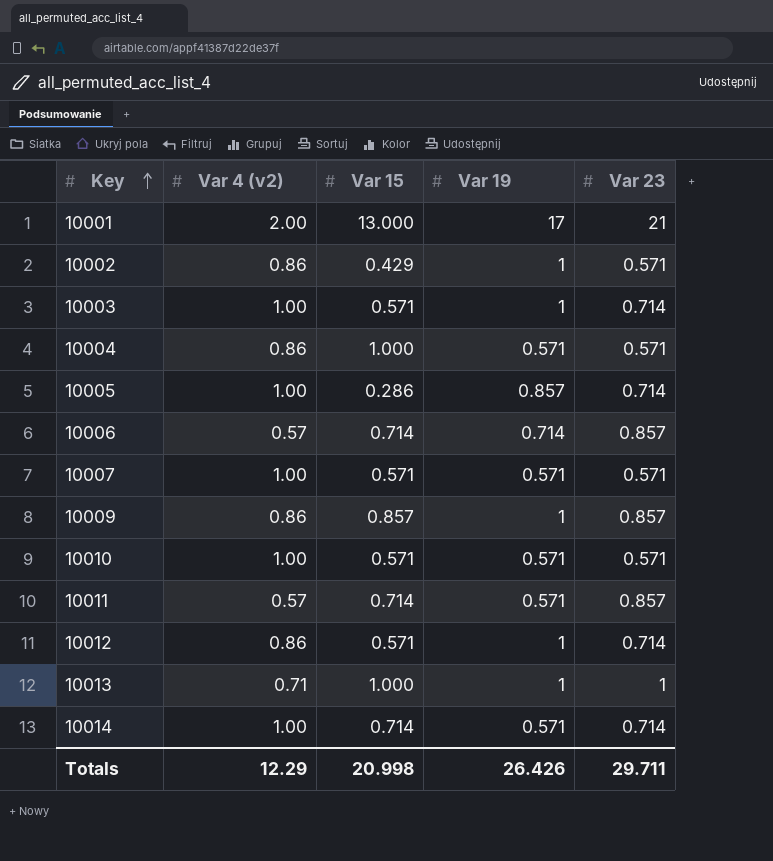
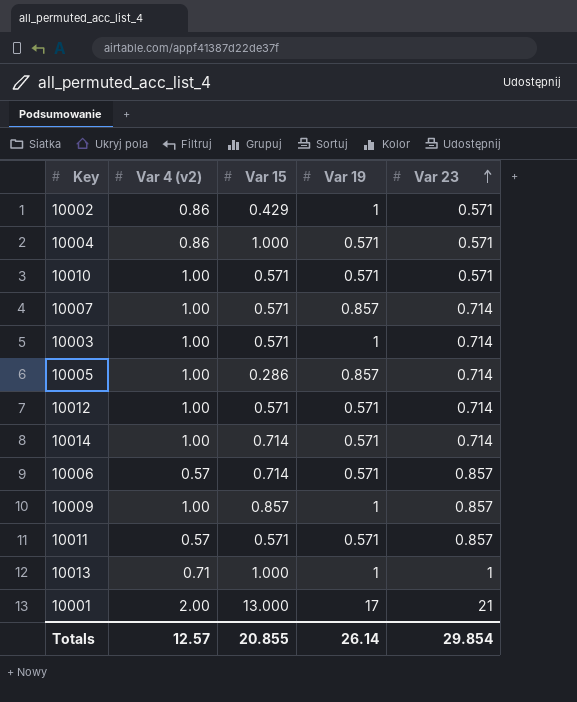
row order: Key ascending -> Var 23 ascending
10007 | Var 19: 0.571 -> 0.857
10007 | Var 23: 0.571 -> 0.714
10012 | Var 4 (v2): 0.86 -> 1.00
10012 | Var 19: 1 -> 0.571
10006 | Var 19: 0.714 -> 0.571
10009 | Var 4 (v2): 0.86 -> 1.00
10011 | Var 15: 0.714 -> 0.571
Totals | Var 4 (v2): 12.29 -> 12.57
Totals | Var 15: 20.998 -> 20.855
Totals | Var 19: 26.426 -> 26.14
Totals | Var 23: 29.711 -> 29.854

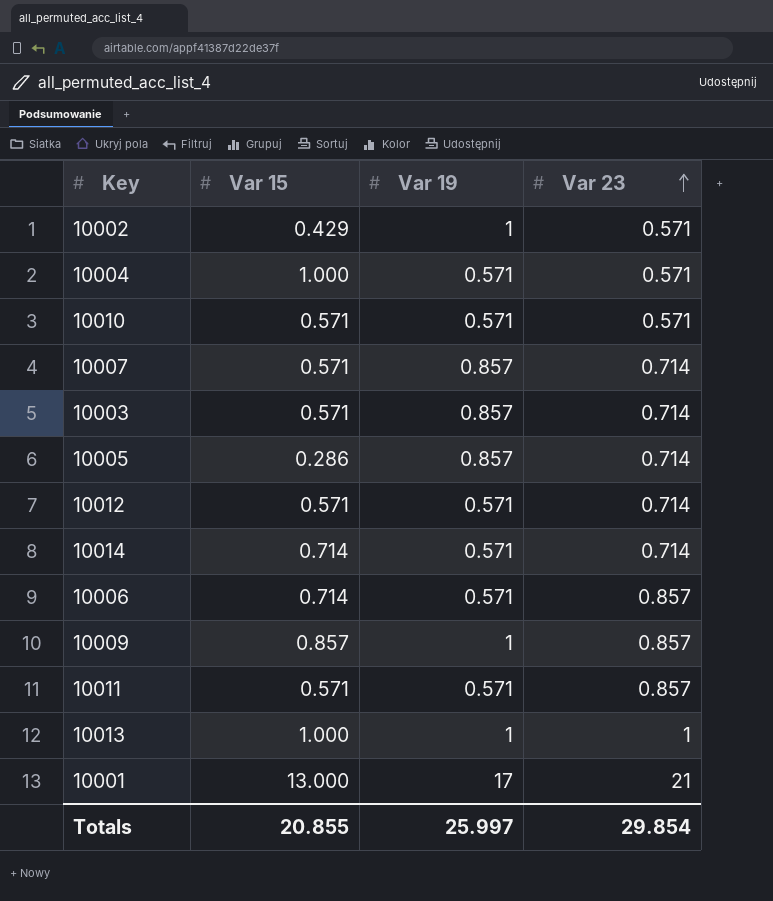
column Var 4 (v2) | position: 2 -> none
10003 | Var 19: 1 -> 0.857
Totals | Var 19: 26.14 -> 25.997

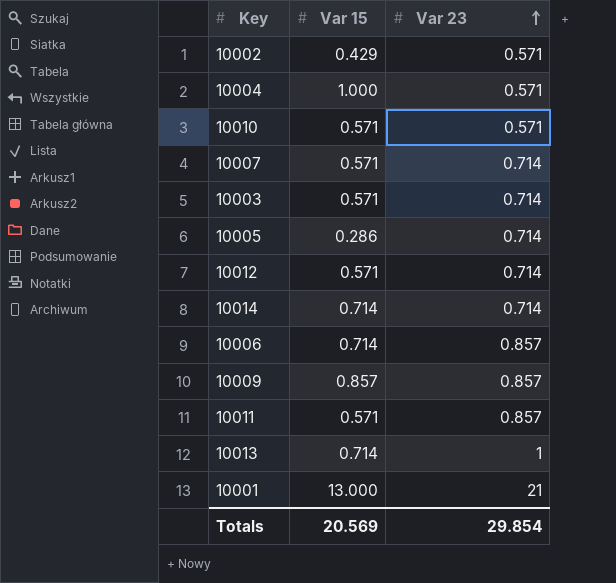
column Var 19 | position: 3 -> none
10013 | Var 15: 1.000 -> 0.714
Totals | Var 15: 20.855 -> 20.569

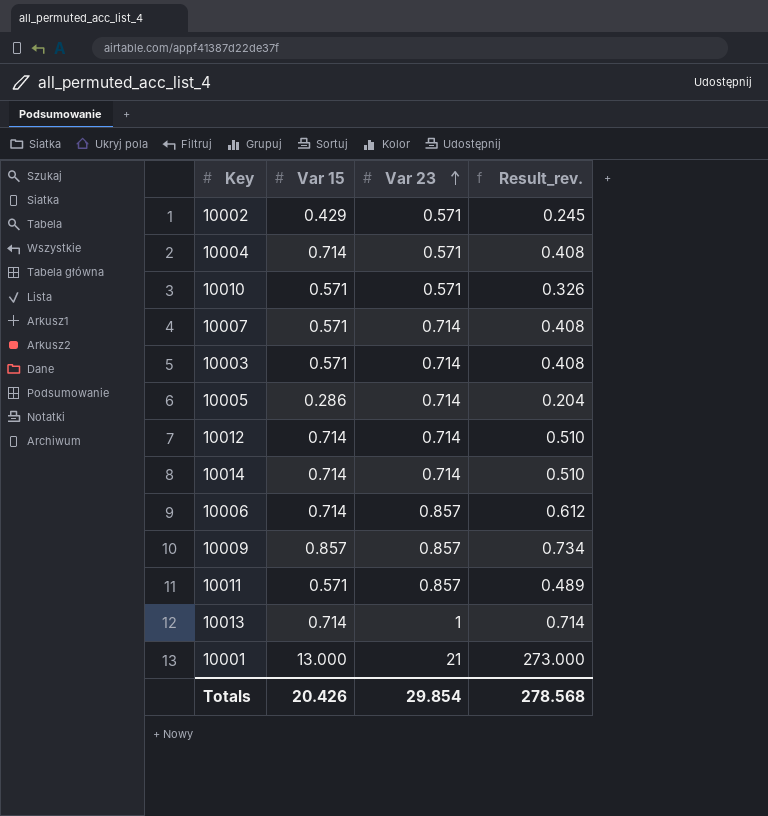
column Result_rev. | formula: none -> [Var 15] * [Var 23]
10004 | Var 15: 1.000 -> 0.714
10012 | Var 15: 0.571 -> 0.714
Totals | Var 15: 20.569 -> 20.426

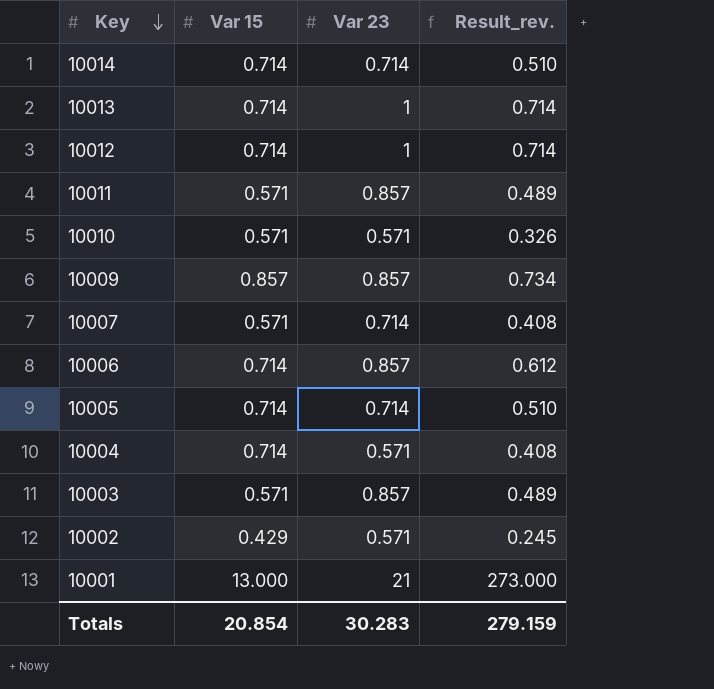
row order: Var 23 ascending -> Key descending
10012 | Var 23: 0.714 -> 1
10012 | Result_rev.: 0.510 -> 0.714
10005 | Var 15: 0.286 -> 0.714
10005 | Result_rev.: 0.204 -> 0.510
10003 | Var 23: 0.714 -> 0.857
10003 | Result_rev.: 0.408 -> 0.489
Totals | Var 15: 20.426 -> 20.854
Totals | Var 23: 29.854 -> 30.283
Totals | Result_rev.: 278.568 -> 279.159

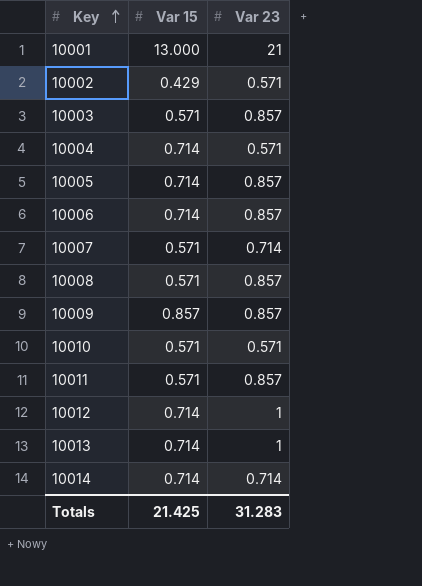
row order: Key descending -> Key ascending
column Result_rev. | formula: [Var 15] * [Var 23] -> none
10005 | Var 23: 0.714 -> 0.857
row 10008: none -> 0.571 | 0.857
Totals | Var 15: 20.854 -> 21.425
Totals | Var 23: 30.283 -> 31.283

